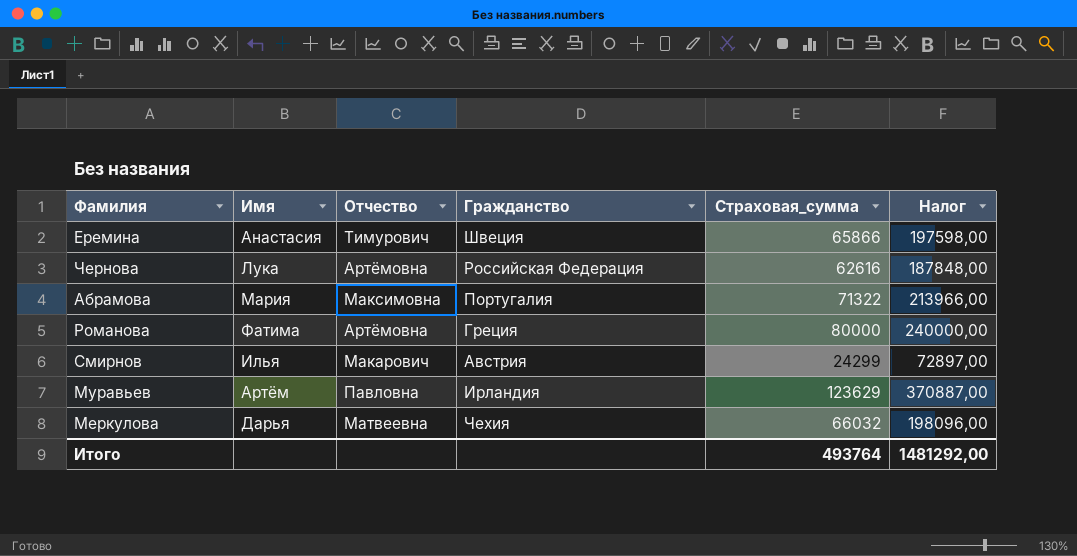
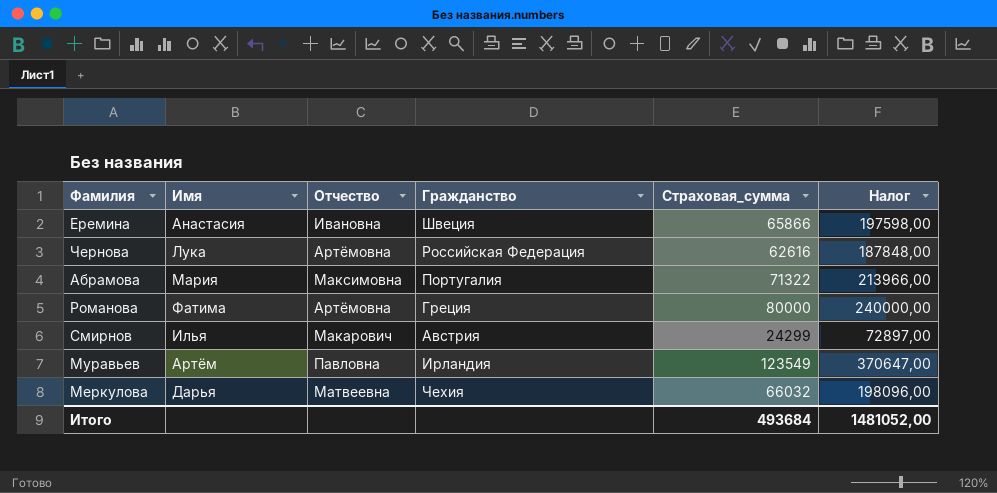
Еремина | Отчество: Тимурович -> Ивановна
Муравьев | Страховая_сумма: 123629 -> 123549
Муравьев | Налог: 370887,00 -> 370647,00
Итого | Страховая_сумма: 493764 -> 493684
Итого | Налог: 1481292,00 -> 1481052,00

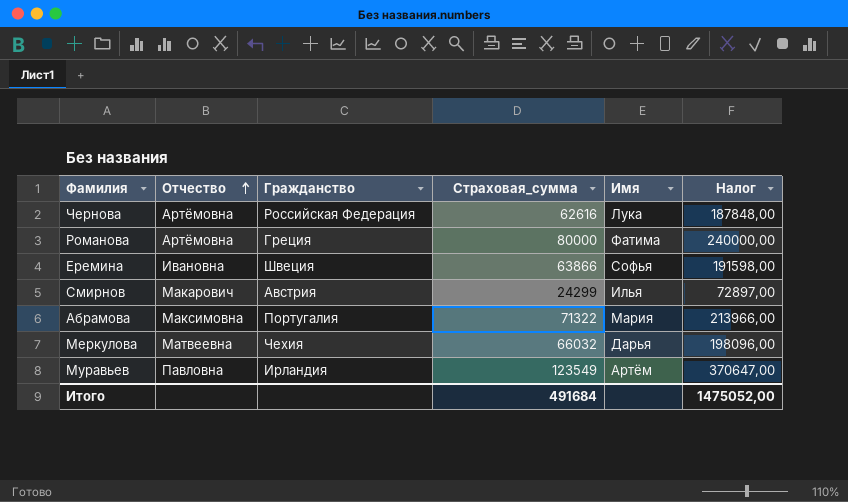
row order: none -> Отчество ascending
column Имя | position: 2 -> 5
Еремина | Страховая_сумма: 65866 -> 63866
Еремина | Имя: Анастасия -> Софья
Еремина | Налог: 197598,00 -> 191598,00
Итого | Страховая_сумма: 493684 -> 491684
Итого | Налог: 1481052,00 -> 1475052,00

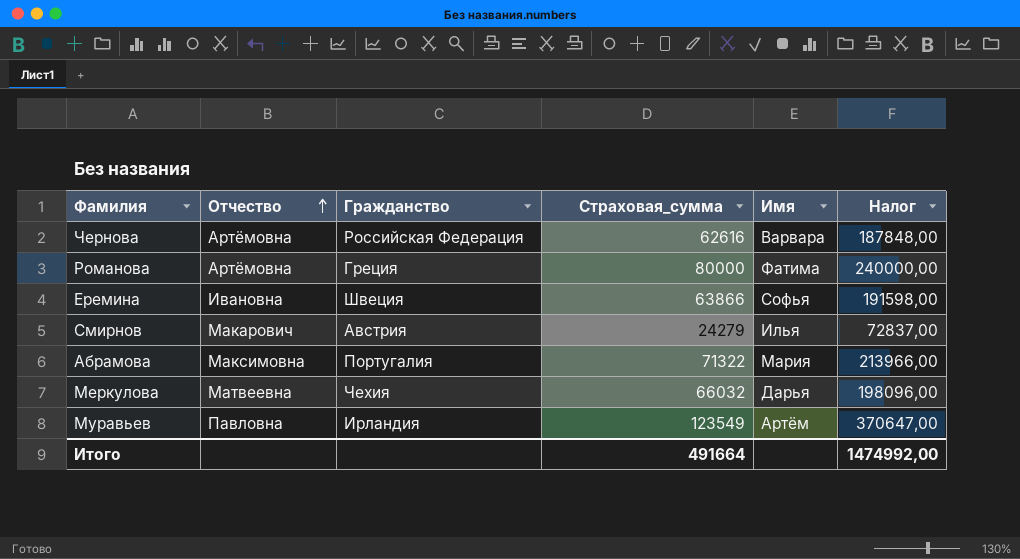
Чернова | Имя: Лука -> Варвара
Смирнов | Страховая_сумма: 24299 -> 24279
Смирнов | Налог: 72897,00 -> 72837,00
Итого | Страховая_сумма: 491684 -> 491664
Итого | Налог: 1475052,00 -> 1474992,00

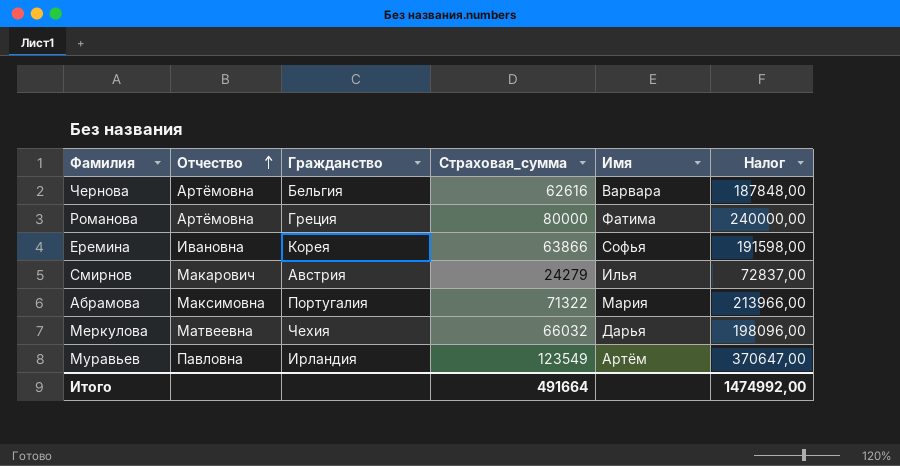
Чернова | Гражданство: Российская Федерация -> Бельгия
Еремина | Гражданство: Швеция -> Корея

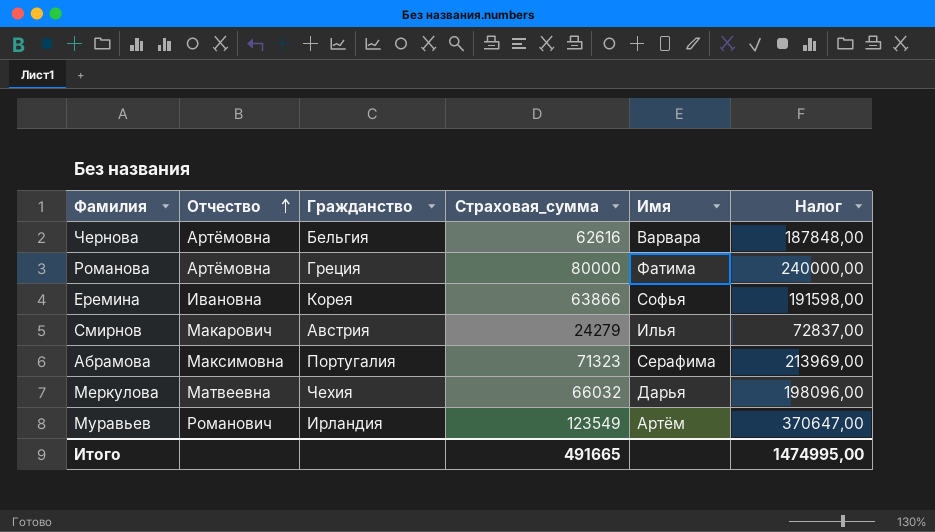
Абрамова | Страховая_сумма: 71322 -> 71323
Абрамова | Имя: Мария -> Серафима
Абрамова | Налог: 213966,00 -> 213969,00
Муравьев | Отчество: Павловна -> Романович
Итого | Страховая_сумма: 491664 -> 491665
Итого | Налог: 1474992,00 -> 1474995,00

